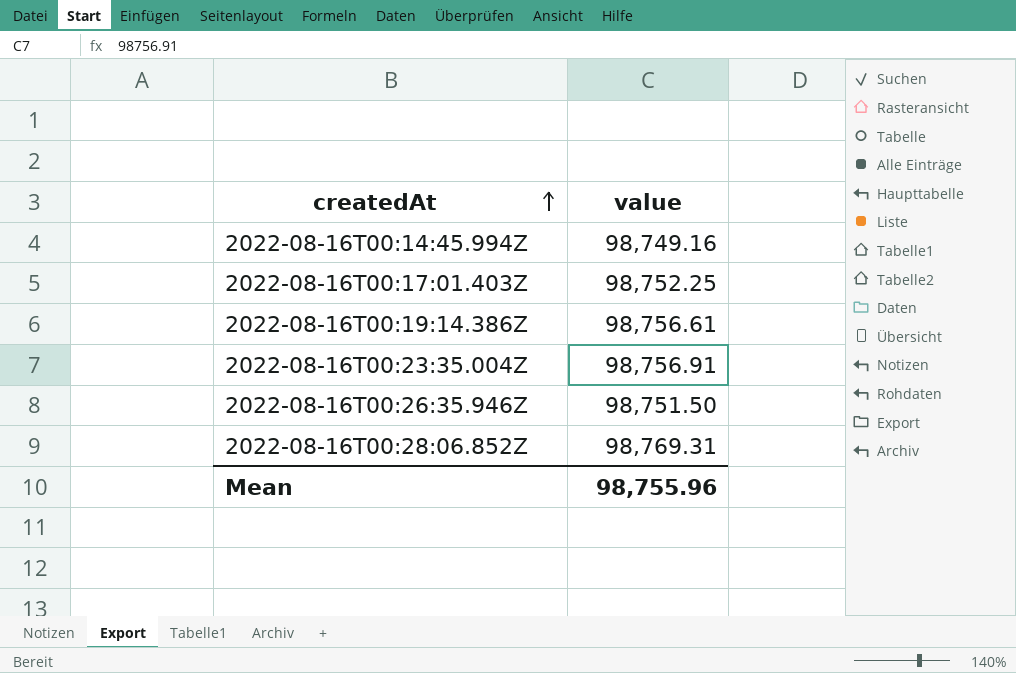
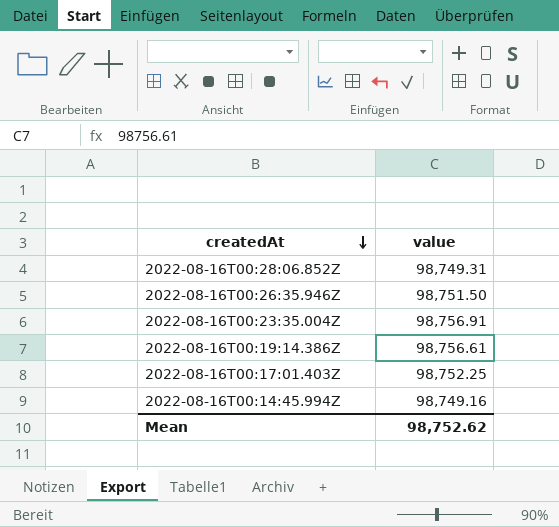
row order: createdAt ascending -> createdAt descending
2022-08-16T00:28:06.852Z | value: 98,769.31 -> 98,749.31
Mean | value: 98,755.96 -> 98,752.62

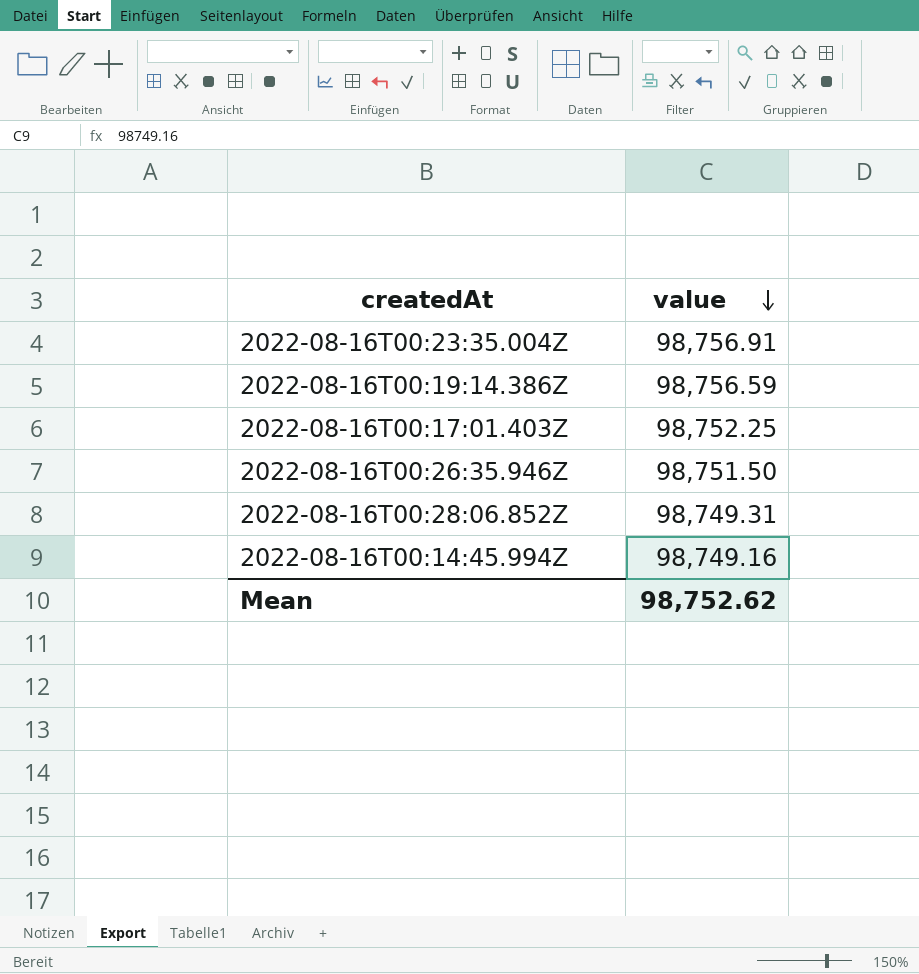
row order: createdAt descending -> value descending
2022-08-16T00:19:14.386Z | value: 98,756.61 -> 98,756.59

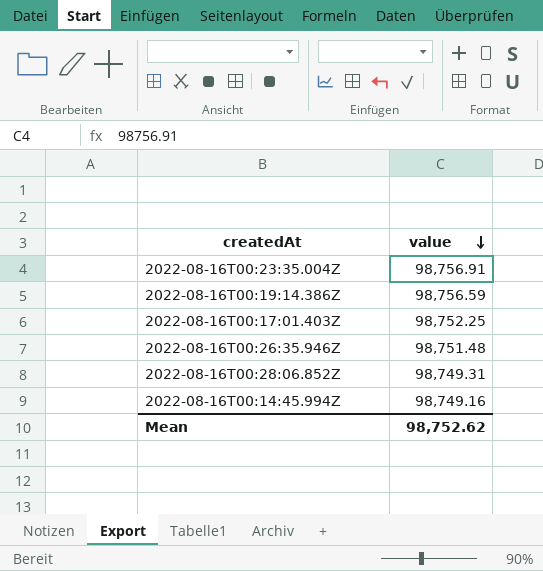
2022-08-16T00:26:35.946Z | value: 98,751.50 -> 98,751.48

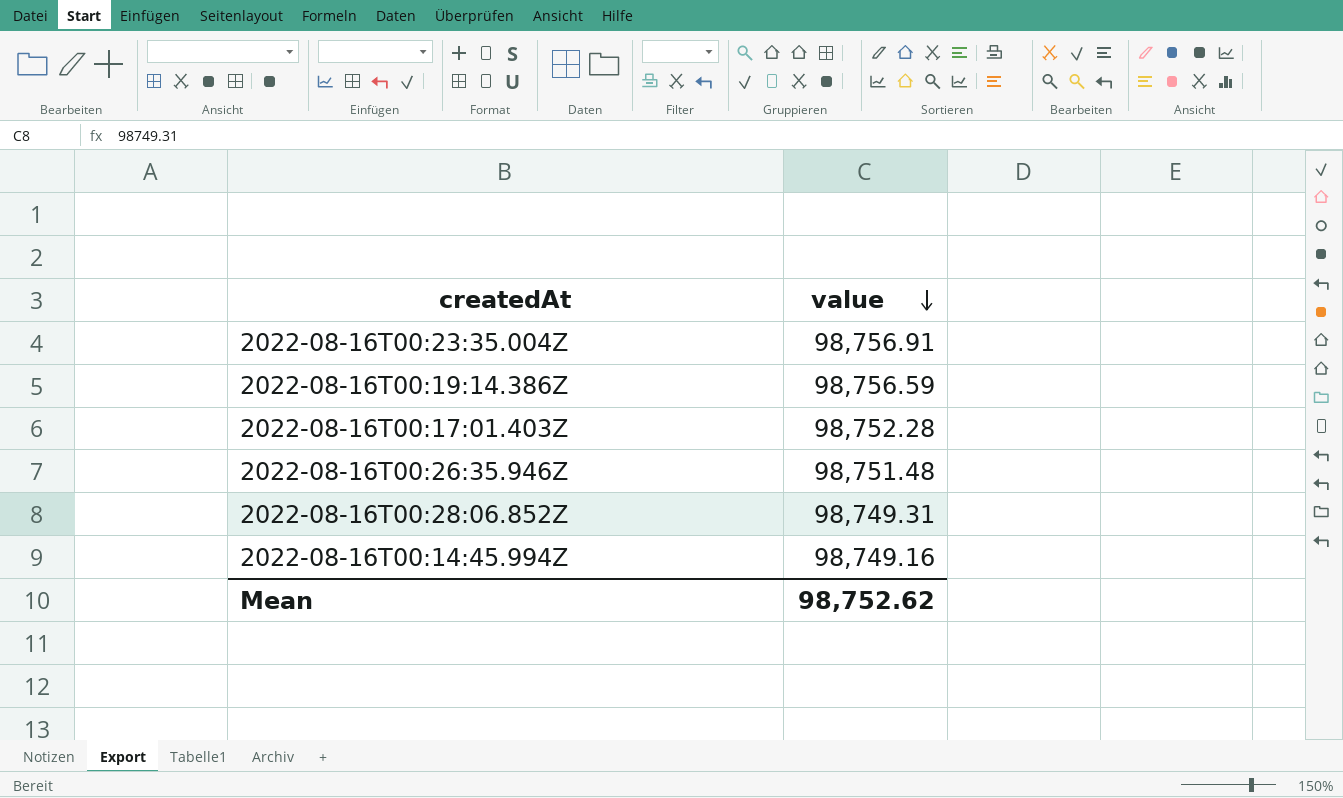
2022-08-16T00:17:01.403Z | value: 98,752.25 -> 98,752.28

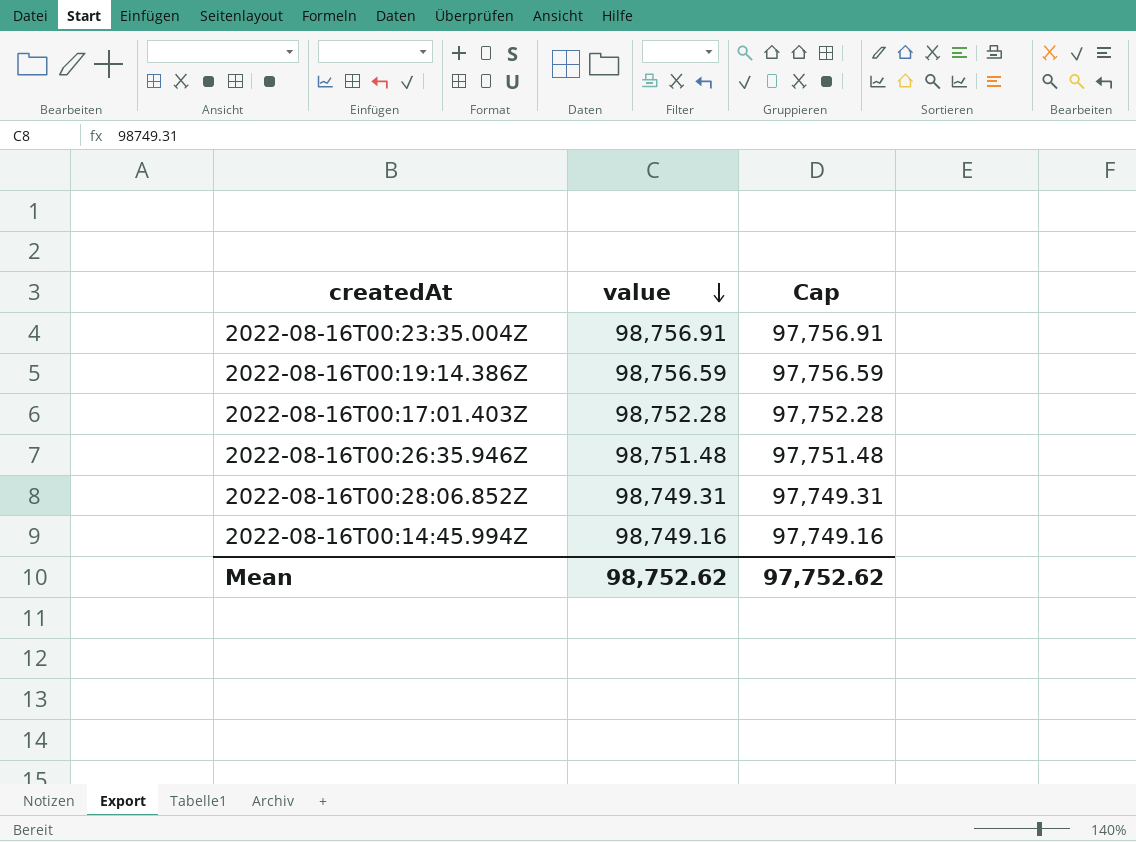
column Cap | formula: none -> [value] - 1000

